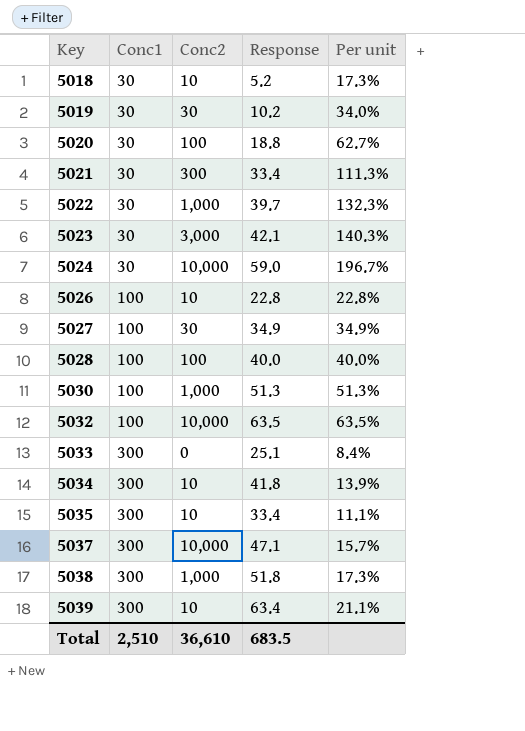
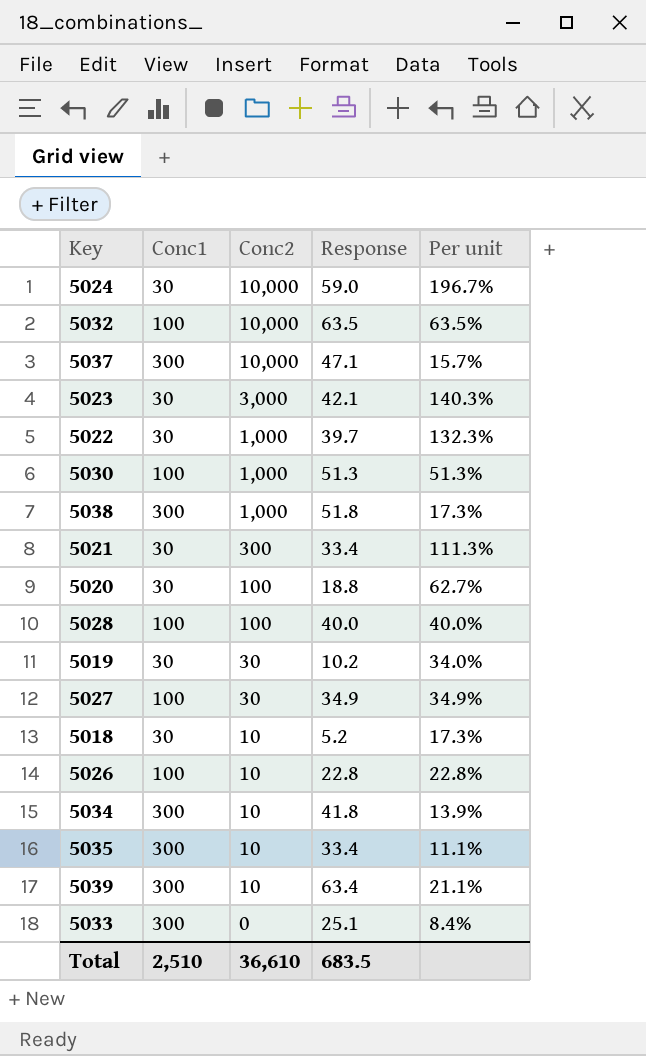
row order: Key ascending -> Conc2 descending

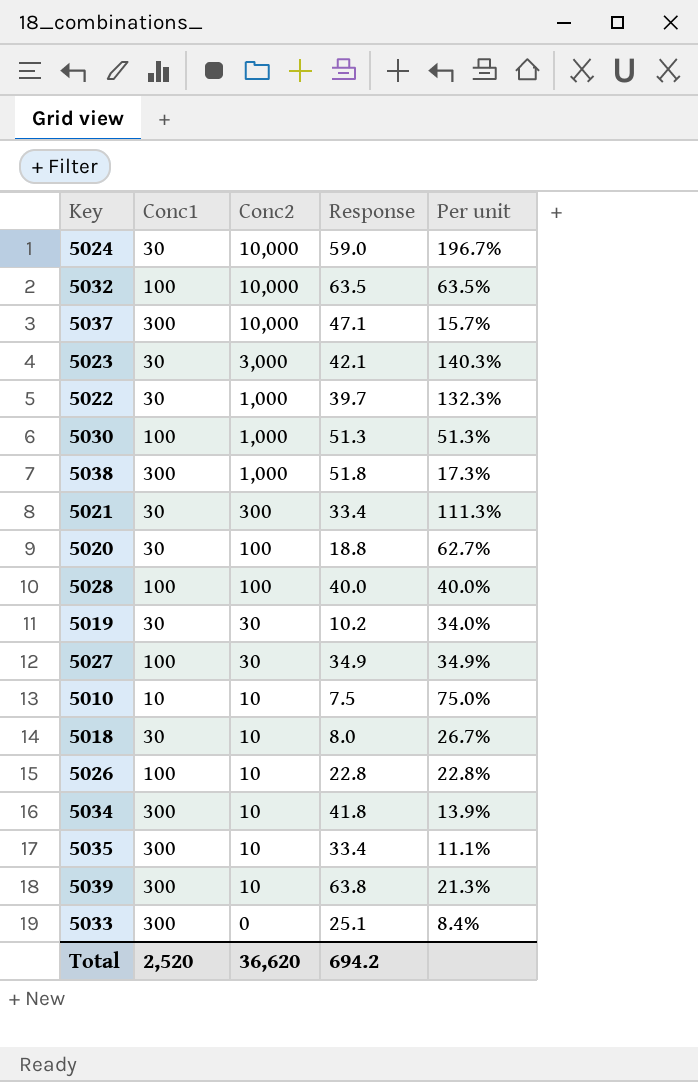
row 5010: none -> 10 | 10 | 7.5 | 75.0%
5018 | Response: 5.2 -> 8.0
5018 | Per unit: 17.3% -> 26.7%
5039 | Response: 63.4 -> 63.8
5039 | Per unit: 21.1% -> 21.3%
Total | Conc1: 2,510 -> 2,520
Total | Conc2: 36,610 -> 36,620
Total | Response: 683.5 -> 694.2

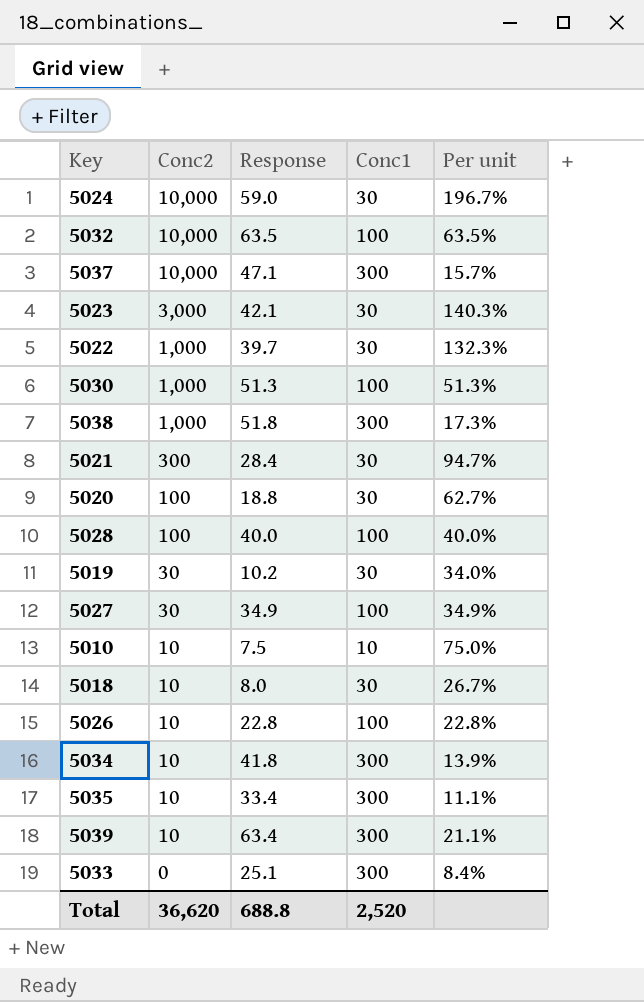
column Conc1 | position: 2 -> 4
5021 | Response: 33.4 -> 28.4
5021 | Per unit: 111.3% -> 94.7%
5039 | Response: 63.8 -> 63.4
5039 | Per unit: 21.3% -> 21.1%
Total | Response: 694.2 -> 688.8

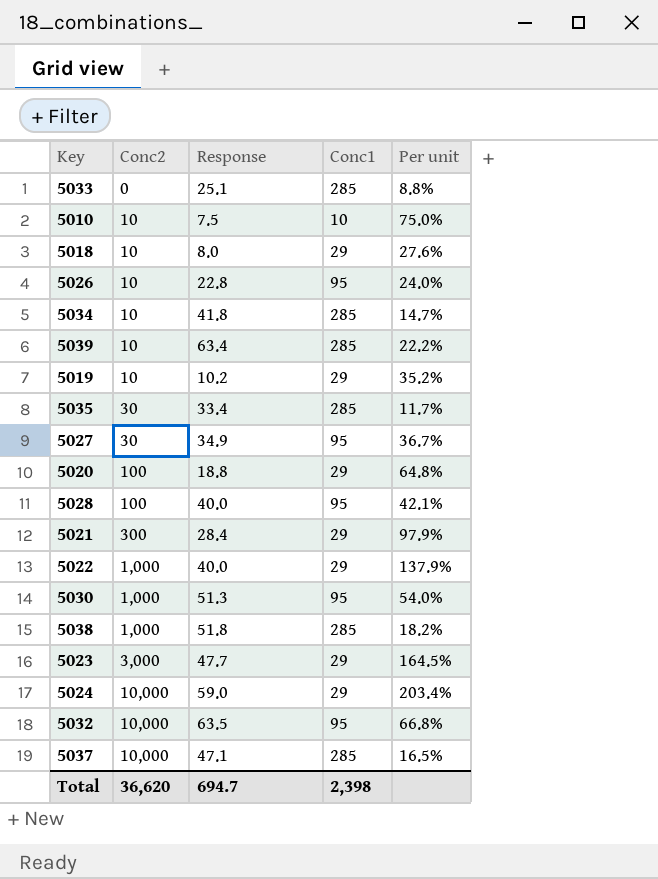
row order: Conc2 descending -> Conc2 ascending
5033 | Conc1: 300 -> 285
5033 | Per unit: 8.4% -> 8.8%
5018 | Conc1: 30 -> 29
5018 | Per unit: 26.7% -> 27.6%
5026 | Conc1: 100 -> 95
5026 | Per unit: 22.8% -> 24.0%
5034 | Conc1: 300 -> 285
5034 | Per unit: 13.9% -> 14.7%
5039 | Conc1: 300 -> 285
5039 | Per unit: 21.1% -> 22.2%
5019 | Conc2: 30 -> 10
5019 | Conc1: 30 -> 29
5019 | Per unit: 34.0% -> 35.2%
5035 | Conc2: 10 -> 30
5035 | Conc1: 300 -> 285
5035 | Per unit: 11.1% -> 11.7%
5027 | Conc1: 100 -> 95
5027 | Per unit: 34.9% -> 36.7%
5020 | Conc1: 30 -> 29
5020 | Per unit: 62.7% -> 64.8%
5028 | Conc1: 100 -> 95
5028 | Per unit: 40.0% -> 42.1%
5021 | Conc1: 30 -> 29
5021 | Per unit: 94.7% -> 97.9%
5022 | Response: 39.7 -> 40.0
5022 | Conc1: 30 -> 29
5022 | Per unit: 132.3% -> 137.9%
5030 | Conc1: 100 -> 95
5030 | Per unit: 51.3% -> 54.0%
5038 | Conc1: 300 -> 285
5038 | Per unit: 17.3% -> 18.2%
5023 | Response: 42.1 -> 47.7
5023 | Conc1: 30 -> 29
5023 | Per unit: 140.3% -> 164.5%
5024 | Conc1: 30 -> 29
5024 | Per unit: 196.7% -> 203.4%
5032 | Conc1: 100 -> 95
5032 | Per unit: 63.5% -> 66.8%
5037 | Conc1: 300 -> 285
5037 | Per unit: 15.7% -> 16.5%
Total | Response: 688.8 -> 694.7
Total | Conc1: 2,520 -> 2,398

